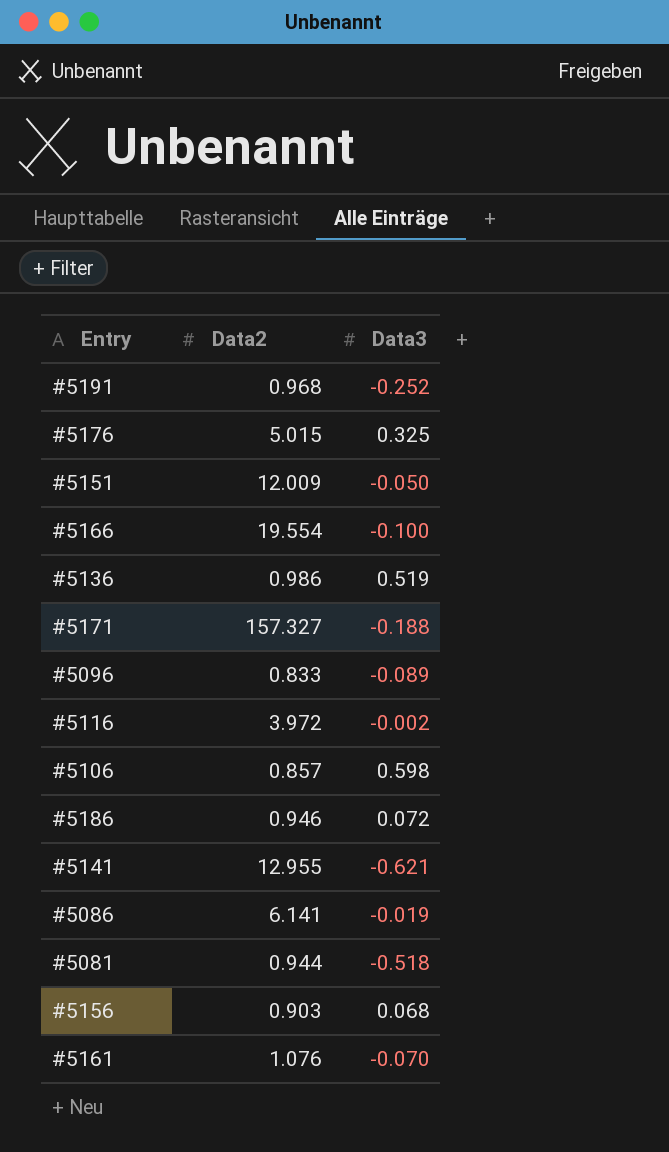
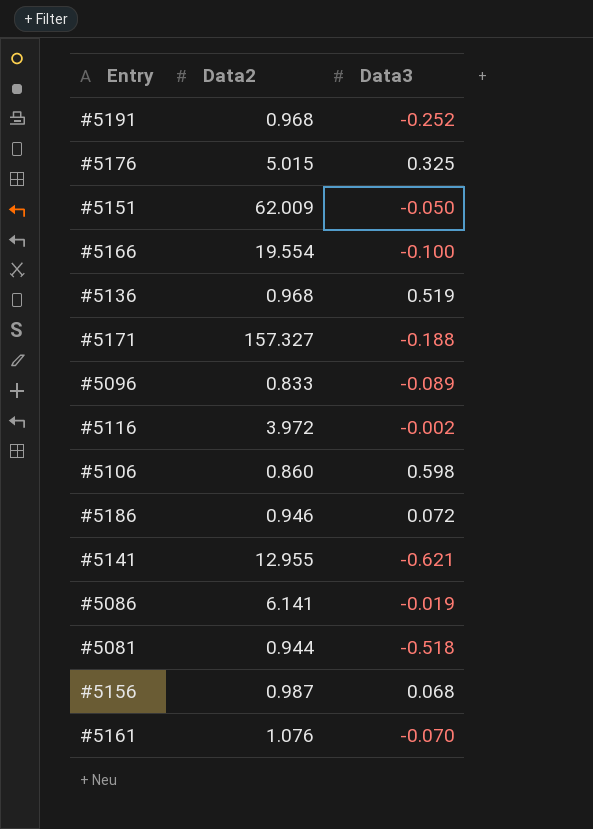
#5151 | Data2: 12.009 -> 62.009
#5136 | Data2: 0.986 -> 0.968
#5106 | Data2: 0.857 -> 0.860
#5156 | Data2: 0.903 -> 0.987

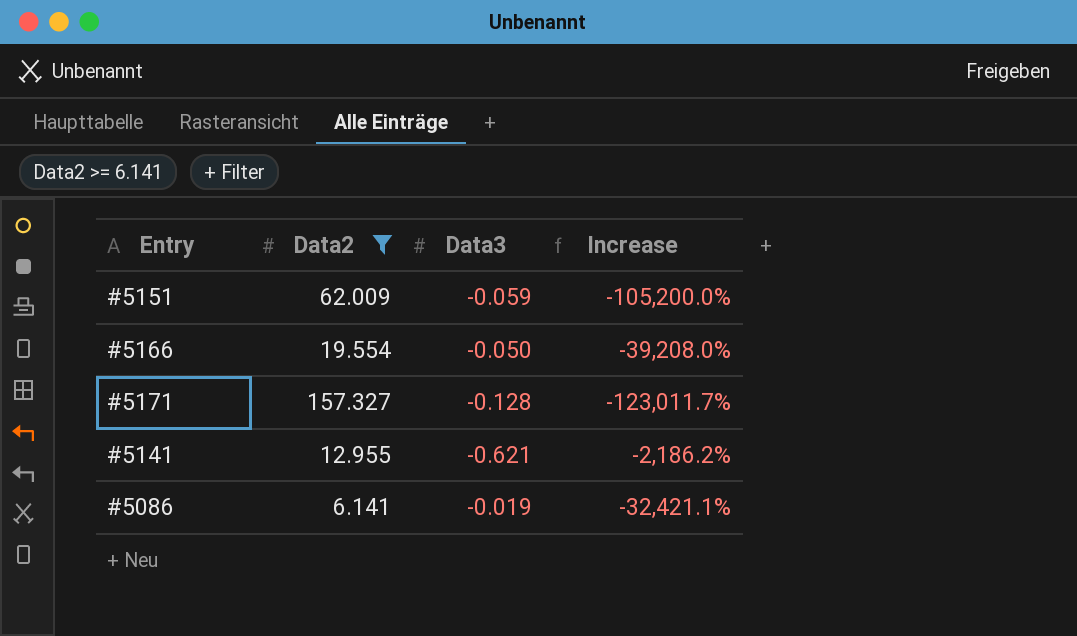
filter: none -> Data2 >= 6.141
column Increase | formula: none -> ([Data2] - [Data3]) / [Data3]
#5151 | Data3: -0.050 -> -0.059
#5166 | Data3: -0.100 -> -0.050
#5171 | Data3: -0.188 -> -0.128

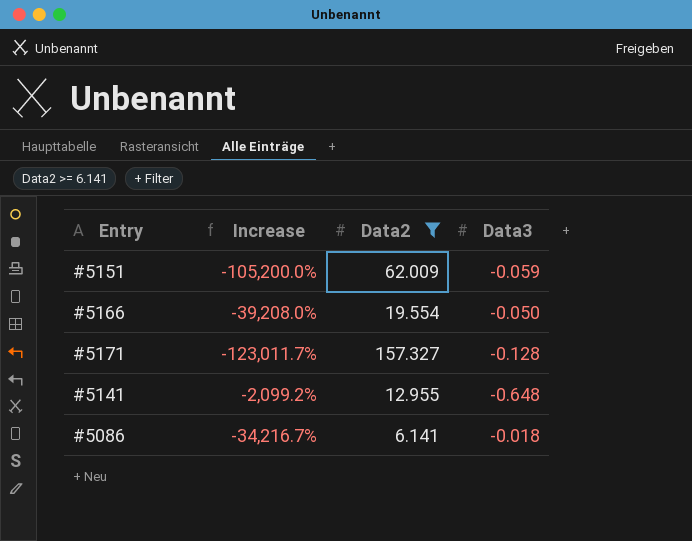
column Increase | position: 4 -> 2
#5141 | Increase: -2,186.2% -> -2,099.2%
#5141 | Data3: -0.621 -> -0.648
#5086 | Increase: -32,421.1% -> -34,216.7%
#5086 | Data3: -0.019 -> -0.018

